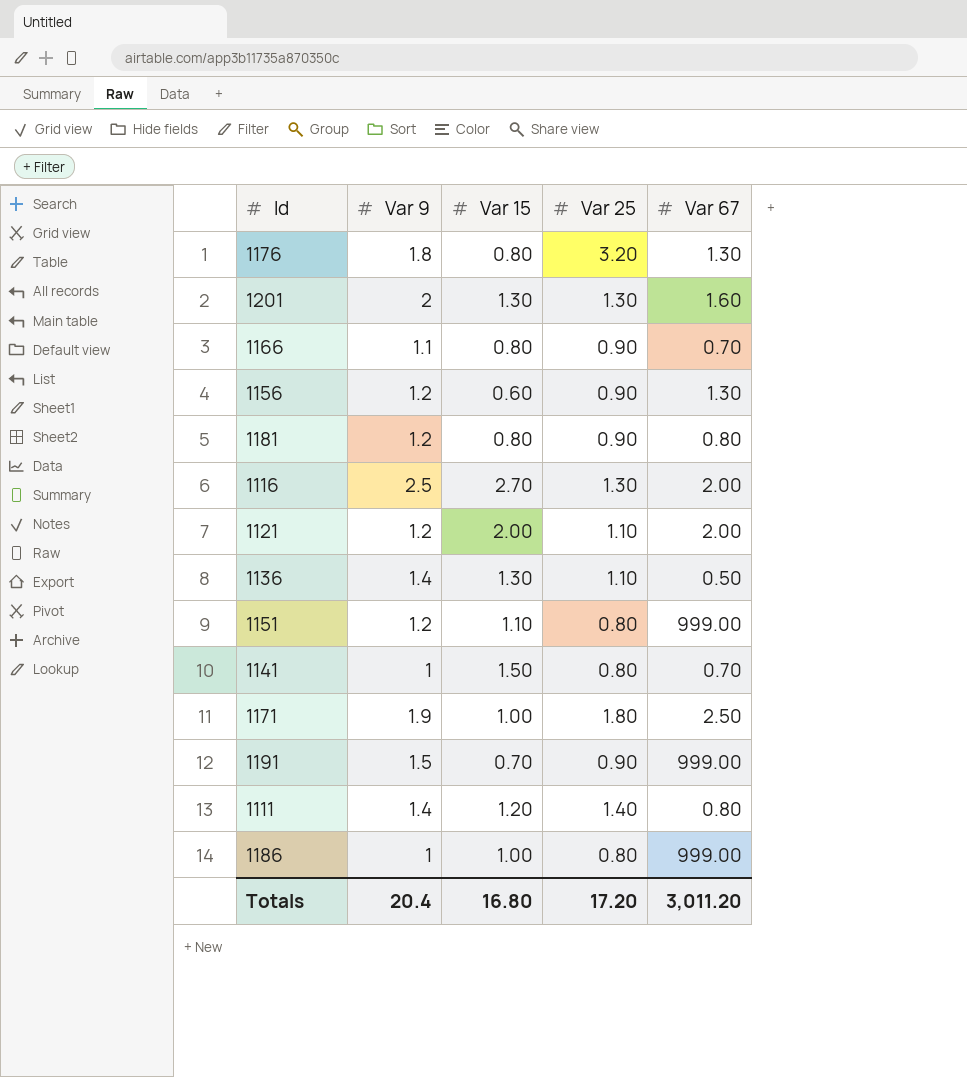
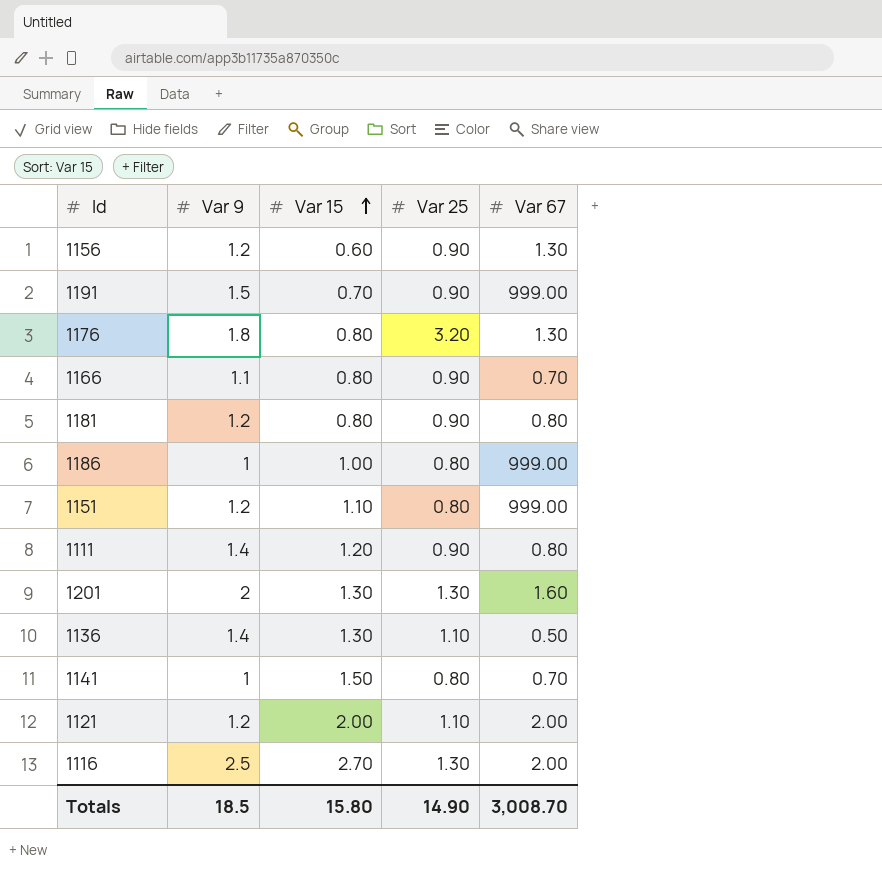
row order: none -> Var 15 ascending
row 1171: 1.9 | 1.00 | 1.80 | 2.50 -> none
1111 | Var 25: 1.40 -> 0.90
Totals | Var 9: 20.4 -> 18.5
Totals | Var 15: 16.80 -> 15.80
Totals | Var 25: 17.20 -> 14.90
Totals | Var 67: 3,011.20 -> 3,008.70

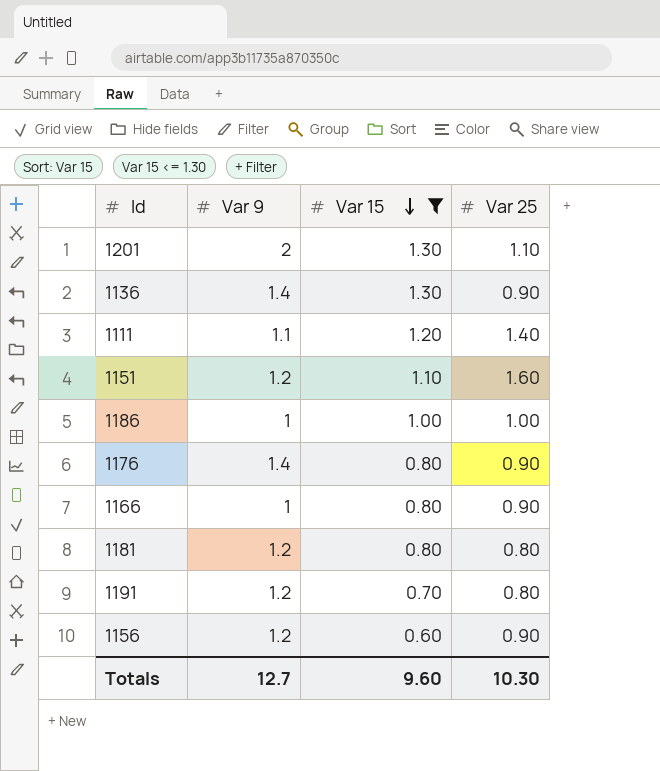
filter: none -> Var 15 <= 1.30
row order: Var 15 ascending -> Var 15 descending
column Var 67 | position: 5 -> none
1201 | Var 25: 1.30 -> 1.10
1136 | Var 25: 1.10 -> 0.90
1111 | Var 9: 1.4 -> 1.1
1111 | Var 25: 0.90 -> 1.40
1151 | Var 25: 0.80 -> 1.60
1186 | Var 25: 0.80 -> 1.00
1176 | Var 9: 1.8 -> 1.4
1176 | Var 25: 3.20 -> 0.90
1166 | Var 9: 1.1 -> 1
1181 | Var 25: 0.90 -> 0.80
1191 | Var 9: 1.5 -> 1.2
1191 | Var 25: 0.90 -> 0.80
Totals | Var 9: 18.5 -> 12.7
Totals | Var 15: 15.80 -> 9.60
Totals | Var 25: 14.90 -> 10.30

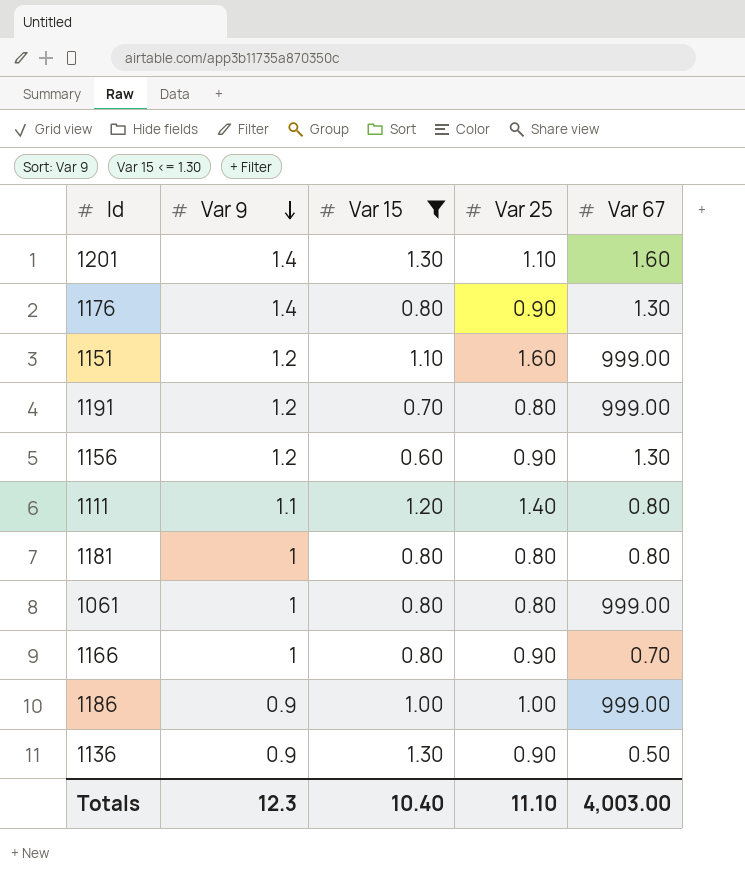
row order: Var 15 descending -> Var 9 descending
column Var 67 | position: none -> 5
1201 | Var 9: 2 -> 1.4
1181 | Var 9: 1.2 -> 1
row 1061: none -> 1 | 0.80 | 0.80 | 999.00
1186 | Var 9: 1 -> 0.9
1136 | Var 9: 1.4 -> 0.9
Totals | Var 9: 12.7 -> 12.3
Totals | Var 15: 9.60 -> 10.40
Totals | Var 25: 10.30 -> 11.10

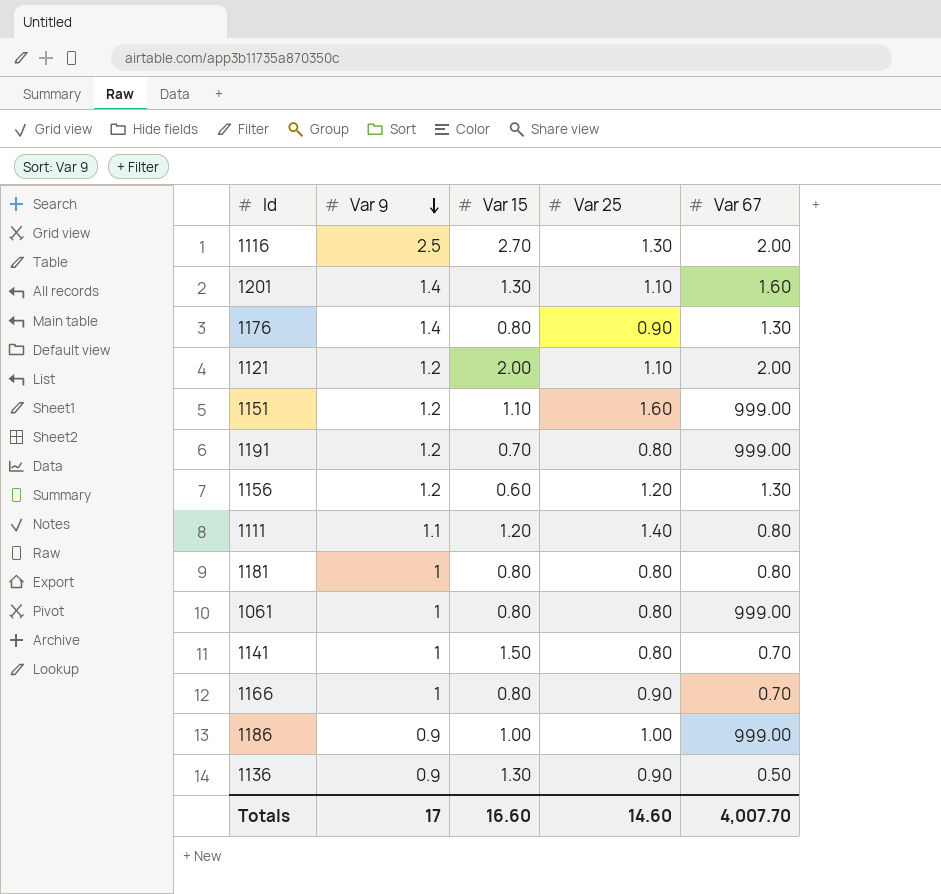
filter: Var 15 <= 1.30 -> none
1156 | Var 25: 0.90 -> 1.20
Totals | Var 9: 12.3 -> 17
Totals | Var 15: 10.40 -> 16.60
Totals | Var 25: 11.10 -> 14.60
Totals | Var 67: 4,003.00 -> 4,007.70

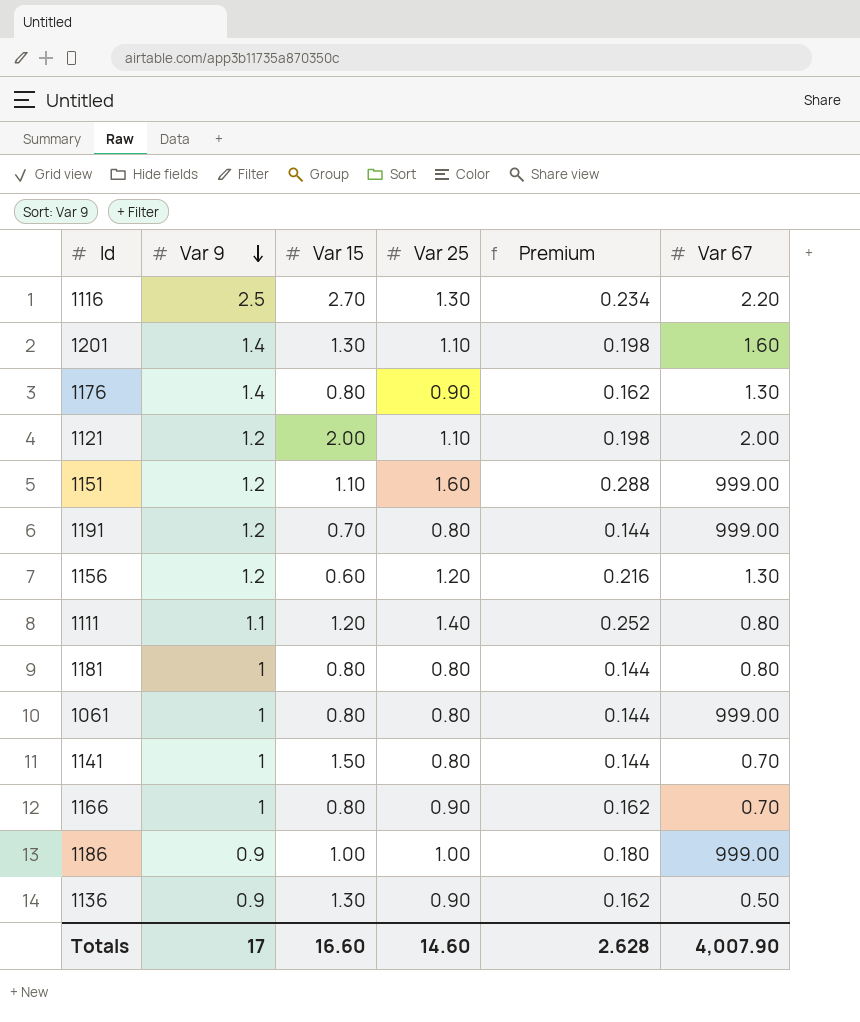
column Premium | formula: none -> [Var 25] * 0.18
1116 | Var 67: 2.00 -> 2.20
Totals | Var 67: 4,007.70 -> 4,007.90

